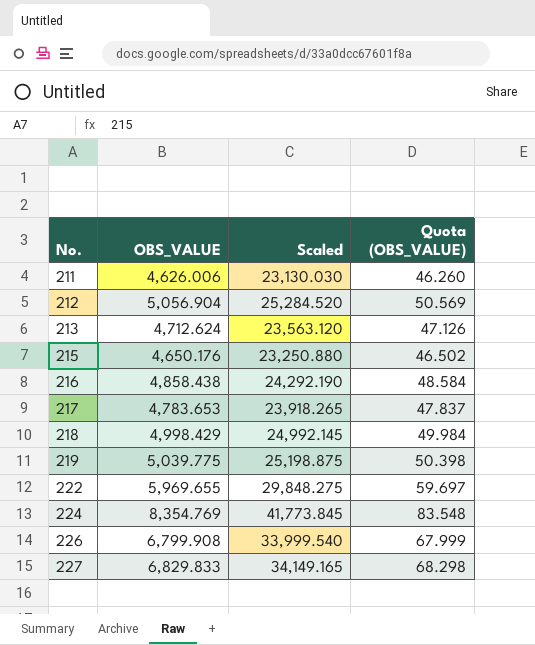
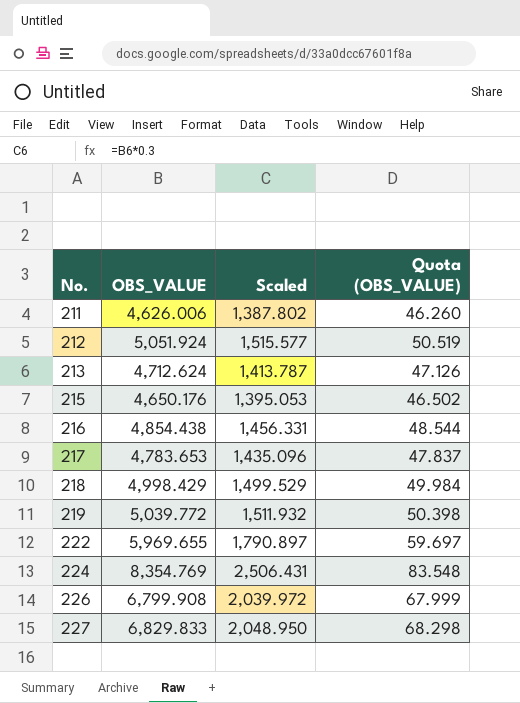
column Scaled | formula: [OBS_VALUE] * 5 -> [OBS_VALUE] * 0.3
212 | OBS_VALUE: 5,056.904 -> 5,051.924
212 | Quota (OBS_VALUE): 50.569 -> 50.519
216 | OBS_VALUE: 4,858.438 -> 4,854.438
216 | Quota (OBS_VALUE): 48.584 -> 48.544
219 | OBS_VALUE: 5,039.775 -> 5,039.772

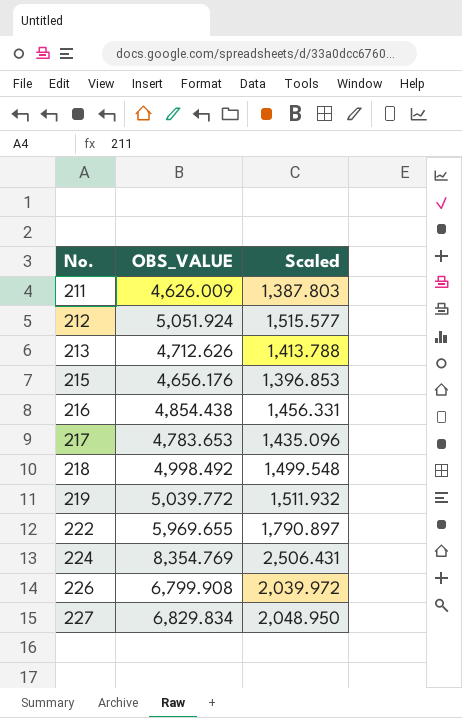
column Quota (OBS_VALUE) | formula: [OBS_VALUE] * 0.01 -> none
211 | OBS_VALUE: 4,626.006 -> 4,626.009
211 | Scaled: 1,387.802 -> 1,387.803
213 | OBS_VALUE: 4,712.624 -> 4,712.626
213 | Scaled: 1,413.787 -> 1,413.788
215 | OBS_VALUE: 4,650.176 -> 4,656.176
215 | Scaled: 1,395.053 -> 1,396.853
218 | OBS_VALUE: 4,998.429 -> 4,998.492
218 | Scaled: 1,499.529 -> 1,499.548
227 | OBS_VALUE: 6,829.833 -> 6,829.834

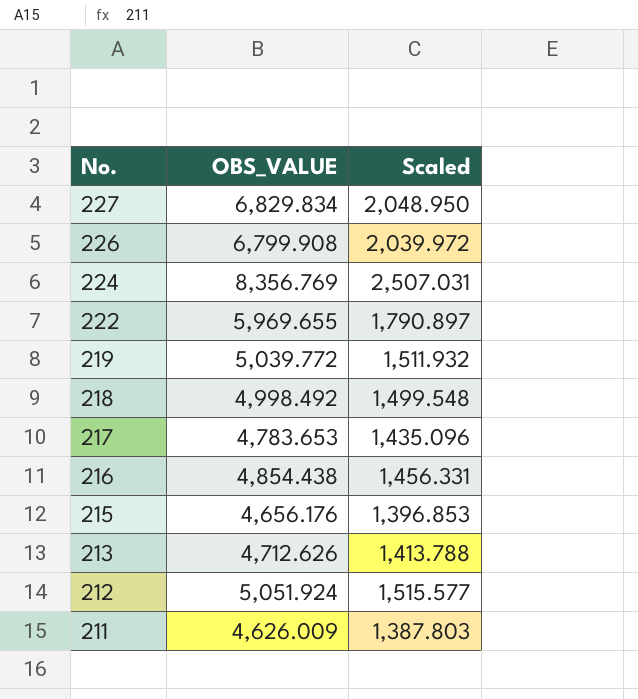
row order: No. ascending -> No. descending
224 | OBS_VALUE: 8,354.769 -> 8,356.769
224 | Scaled: 2,506.431 -> 2,507.031

